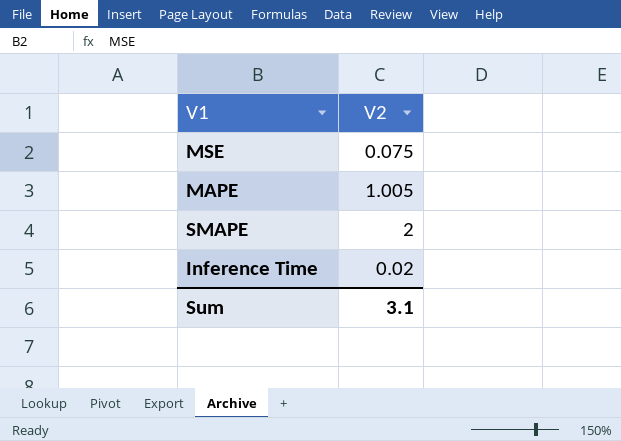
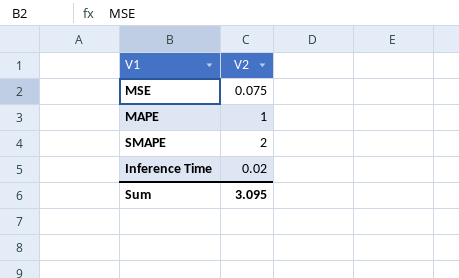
MAPE | V2: 1.005 -> 1
Sum | V2: 3.1 -> 3.095

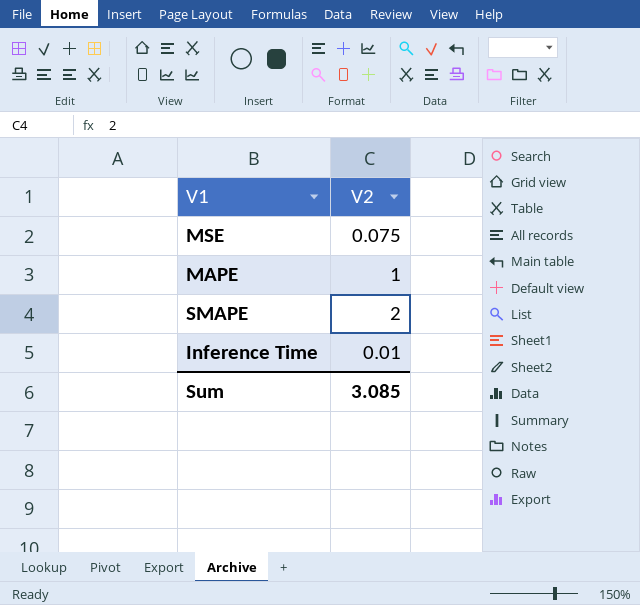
Inference Time | V2: 0.02 -> 0.01
Sum | V2: 3.095 -> 3.085

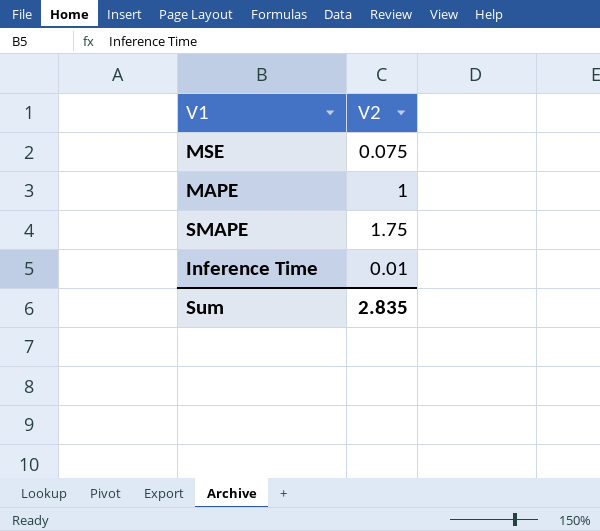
SMAPE | V2: 2 -> 1.75
Sum | V2: 3.085 -> 2.835

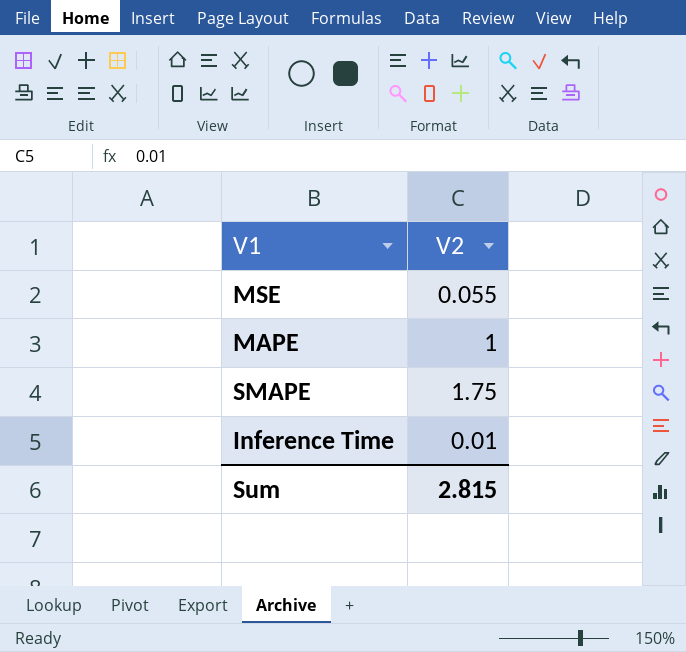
MSE | V2: 0.075 -> 0.055
Sum | V2: 2.835 -> 2.815

